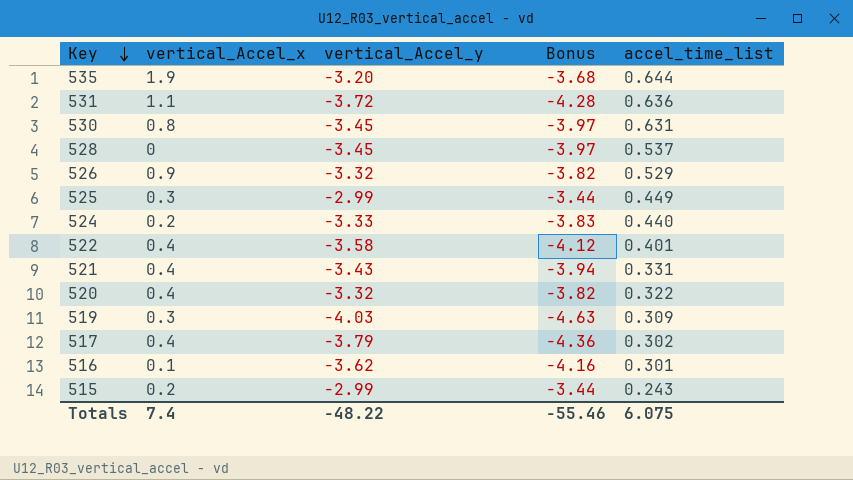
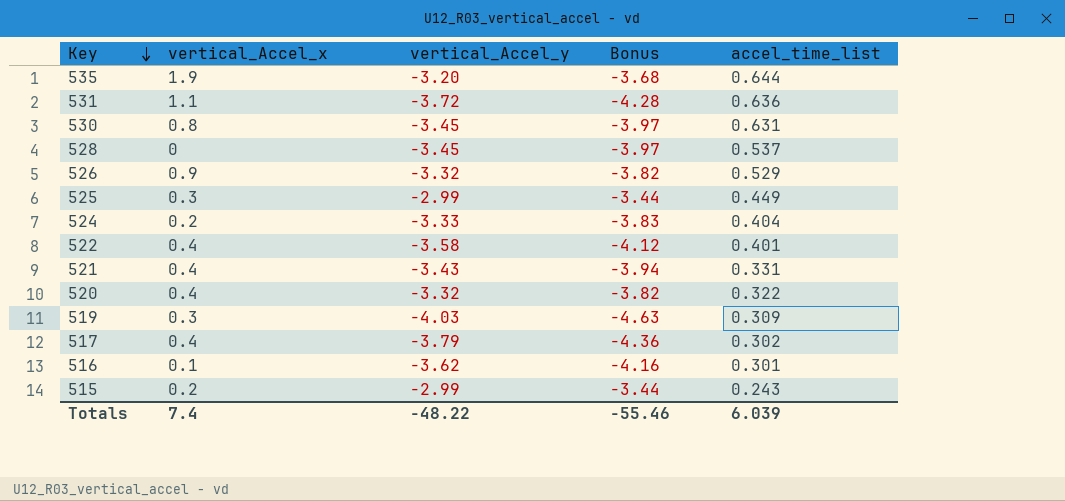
524 | accel_time_list: 0.440 -> 0.404
Totals | accel_time_list: 6.075 -> 6.039

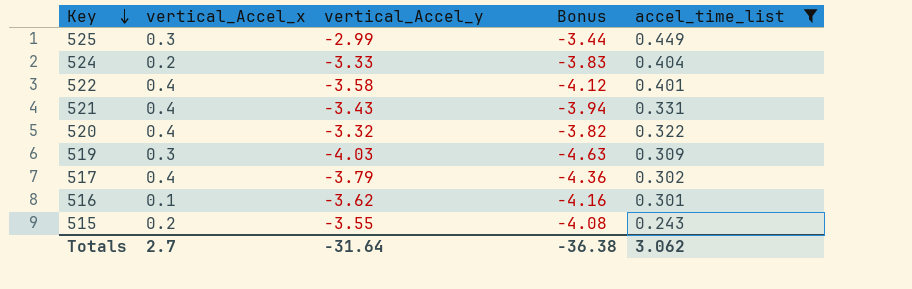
filter: none -> accel_time_list <= 0.449
515 | vertical_Accel_y: -2.99 -> -3.55
515 | Bonus: -3.44 -> -4.08
Totals | vertical_Accel_x: 7.4 -> 2.7
Totals | vertical_Accel_y: -48.22 -> -31.64
Totals | Bonus: -55.46 -> -36.38
Totals | accel_time_list: 6.039 -> 3.062

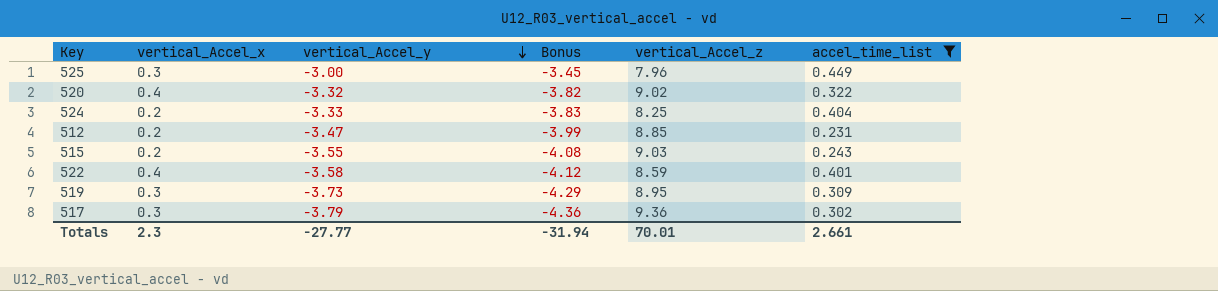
row order: Key descending -> vertical_Accel_y descending
column vertical_Accel_z | position: none -> 5
row 521: 0.4 | -3.43 | -3.94 | 0.331 -> none
row 516: 0.1 | -3.62 | -4.16 | 0.301 -> none
525 | vertical_Accel_y: -2.99 -> -3.00
525 | Bonus: -3.44 -> -3.45
row 512: none -> 0.2 | -3.47 | -3.99 | 8.85 | 0.231
519 | vertical_Accel_y: -4.03 -> -3.73
519 | Bonus: -4.63 -> -4.29
517 | vertical_Accel_x: 0.4 -> 0.3
Totals | vertical_Accel_x: 2.7 -> 2.3
Totals | vertical_Accel_y: -31.64 -> -27.77
Totals | Bonus: -36.38 -> -31.94
Totals | accel_time_list: 3.062 -> 2.661

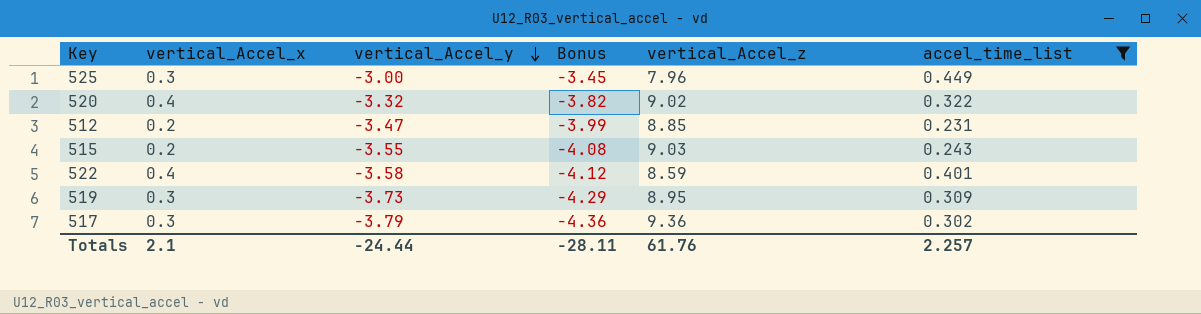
row 524: 0.2 | -3.33 | -3.83 | 8.25 | 0.404 -> none
Totals | vertical_Accel_x: 2.3 -> 2.1
Totals | vertical_Accel_y: -27.77 -> -24.44
Totals | Bonus: -31.94 -> -28.11
Totals | vertical_Accel_z: 70.01 -> 61.76
Totals | accel_time_list: 2.661 -> 2.257

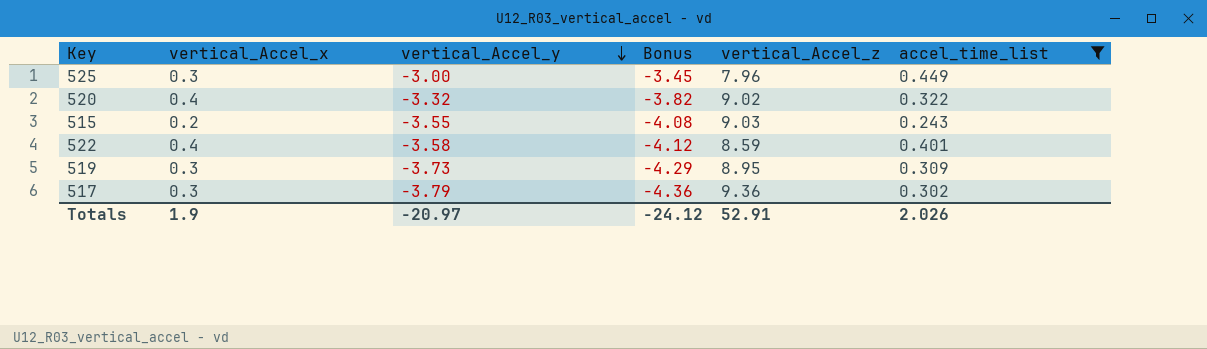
row 512: 0.2 | -3.47 | -3.99 | 8.85 | 0.231 -> none
Totals | vertical_Accel_x: 2.1 -> 1.9
Totals | vertical_Accel_y: -24.44 -> -20.97
Totals | Bonus: -28.11 -> -24.12
Totals | vertical_Accel_z: 61.76 -> 52.91
Totals | accel_time_list: 2.257 -> 2.026

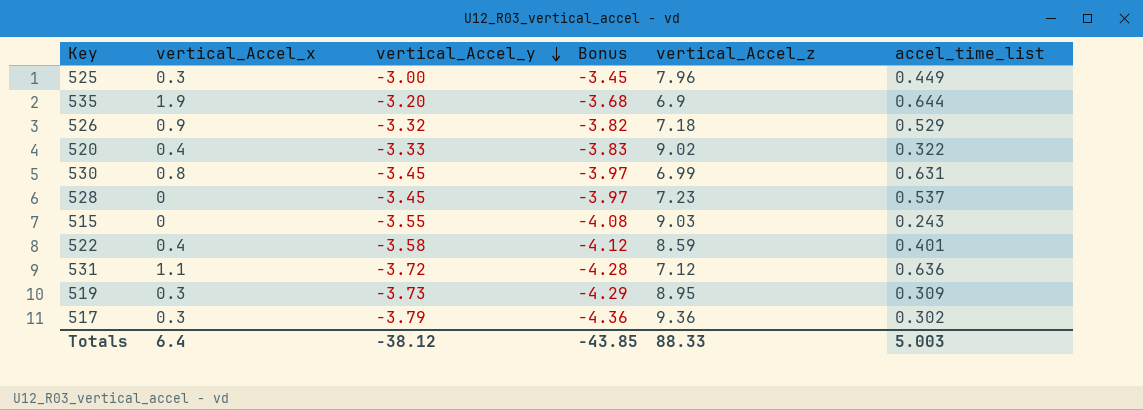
filter: accel_time_list <= 0.449 -> none
520 | vertical_Accel_y: -3.32 -> -3.33
520 | Bonus: -3.82 -> -3.83
515 | vertical_Accel_x: 0.2 -> 0
Totals | vertical_Accel_x: 1.9 -> 6.4
Totals | vertical_Accel_y: -20.97 -> -38.12
Totals | Bonus: -24.12 -> -43.85
Totals | vertical_Accel_z: 52.91 -> 88.33
Totals | accel_time_list: 2.026 -> 5.003

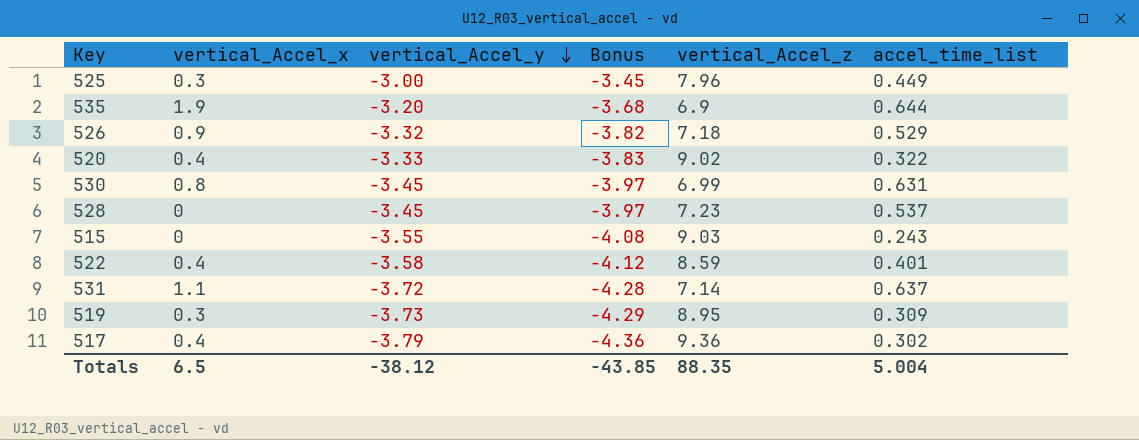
531 | vertical_Accel_z: 7.12 -> 7.14
531 | accel_time_list: 0.636 -> 0.637
517 | vertical_Accel_x: 0.3 -> 0.4
Totals | vertical_Accel_x: 6.4 -> 6.5
Totals | vertical_Accel_z: 88.33 -> 88.35
Totals | accel_time_list: 5.003 -> 5.004

